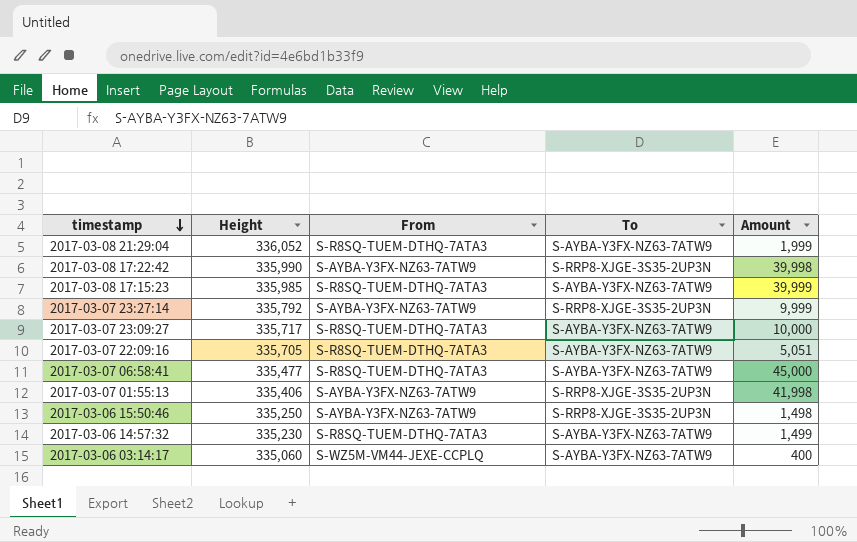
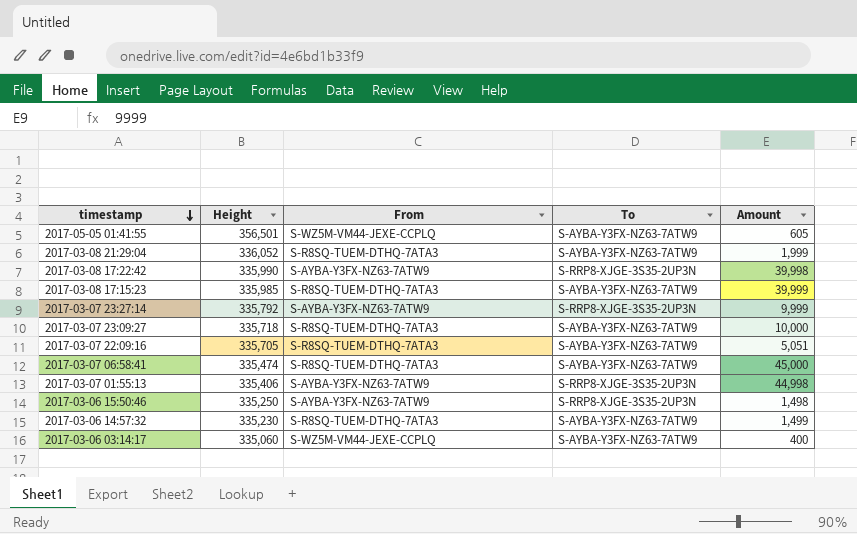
row 2017-05-05 01:41:55: none -> 356,501 | S-WZ5M-VM44-JEXE-CCPLQ | S-AYBA-Y3FX-NZ63-7ATW9 | 605
2017-03-07 23:09:27 | Height: 335,717 -> 335,718
2017-03-07 06:58:41 | Height: 335,477 -> 335,474
2017-03-07 01:55:13 | Amount: 41,998 -> 44,998

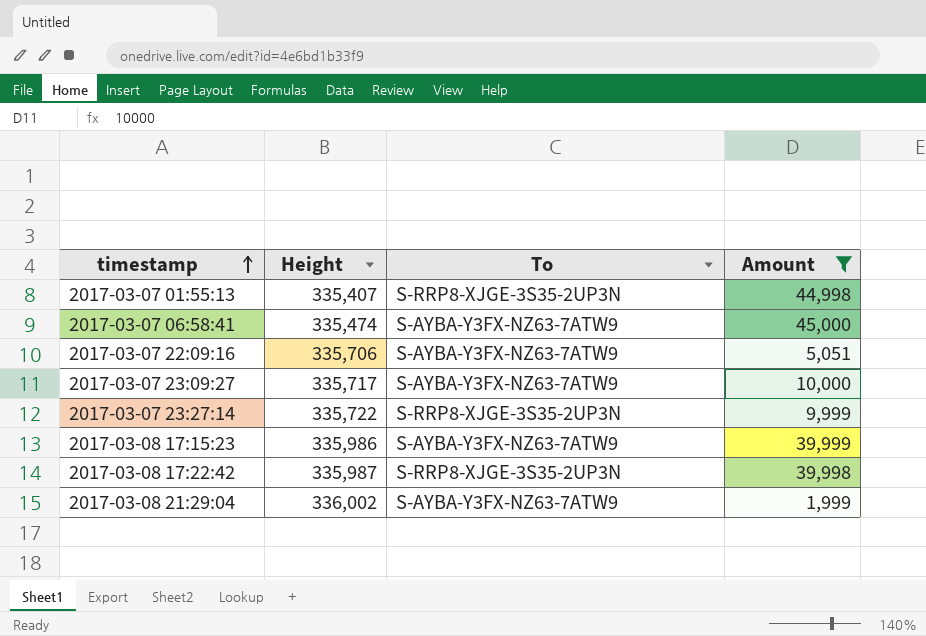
filter: none -> Amount >= 1,999
row order: timestamp descending -> timestamp ascending
column From | position: 3 -> none
2017-03-07 01:55:13 | Height: 335,406 -> 335,407
2017-03-07 22:09:16 | Height: 335,705 -> 335,706
2017-03-07 23:09:27 | Height: 335,718 -> 335,717
2017-03-07 23:27:14 | Height: 335,792 -> 335,722
2017-03-08 17:15:23 | Height: 335,985 -> 335,986
2017-03-08 17:22:42 | Height: 335,990 -> 335,987
2017-03-08 21:29:04 | Height: 336,052 -> 336,002

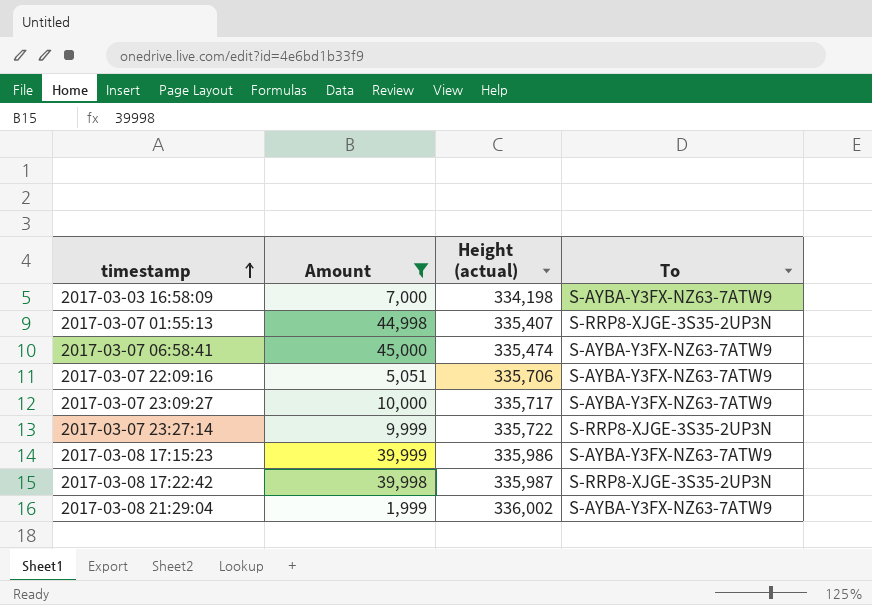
column Amount | position: 4 -> 2
column name: Height -> Height (actual)
row 2017-03-03 16:58:09: none -> 7,000 | 334,198 | S-AYBA-Y3FX-NZ63-7ATW9

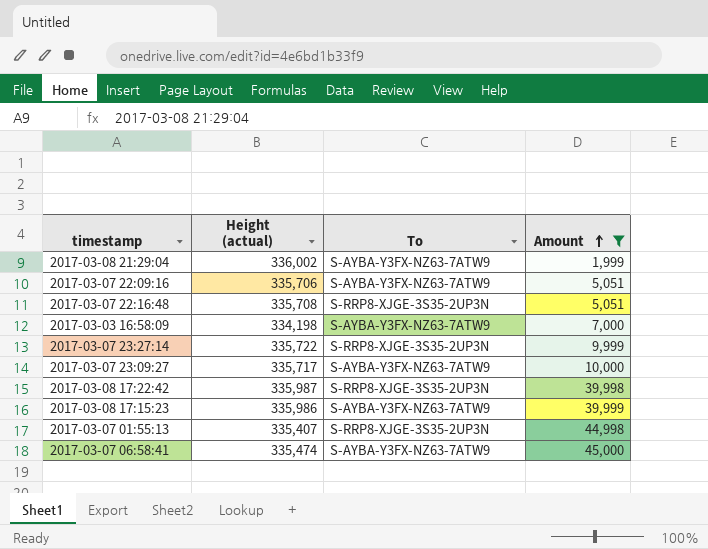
row order: timestamp ascending -> Amount ascending
column Amount | position: 2 -> 4
row 2017-03-07 22:16:48: none -> 335,708 | S-RRP8-XJGE-3S35-2UP3N | 5,051

